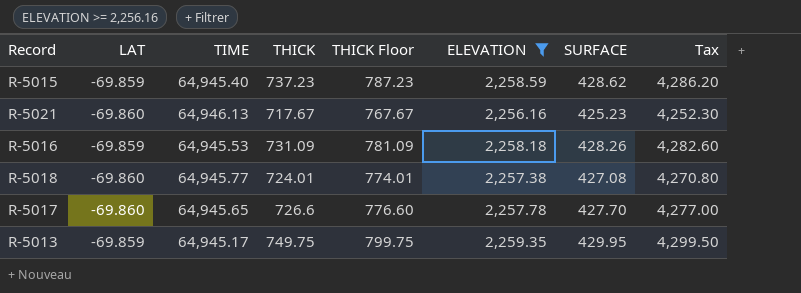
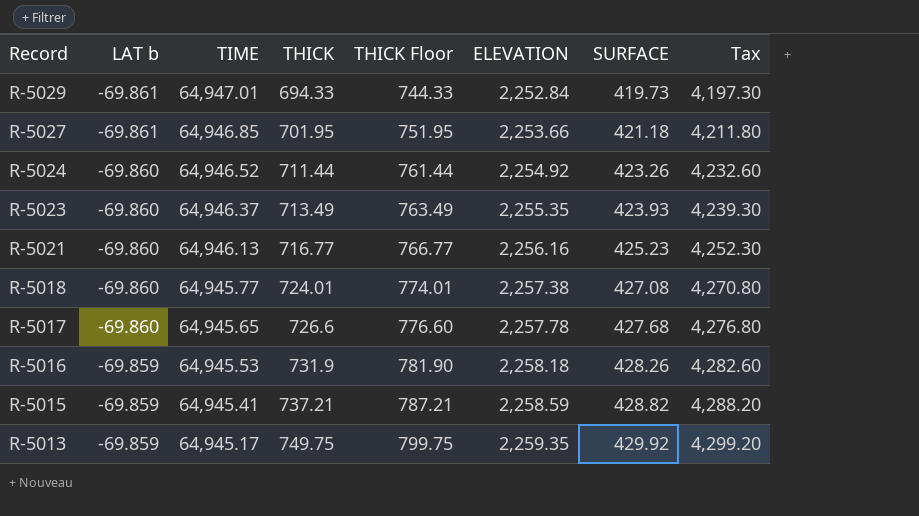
filter: ELEVATION >= 2,256.16 -> none
row order: none -> Record descending
column name: LAT -> LAT b
R-5021 | THICK: 717.67 -> 716.77
R-5021 | THICK Floor: 767.67 -> 766.77
R-5017 | SURFACE: 427.70 -> 427.68
R-5017 | Tax: 4,277.00 -> 4,276.80
R-5016 | THICK: 731.09 -> 731.9
R-5016 | THICK Floor: 781.09 -> 781.90
R-5015 | TIME: 64,945.40 -> 64,945.41
R-5015 | THICK: 737.23 -> 737.21
R-5015 | THICK Floor: 787.23 -> 787.21
R-5015 | SURFACE: 428.62 -> 428.82
R-5015 | Tax: 4,286.20 -> 4,288.20
R-5013 | SURFACE: 429.95 -> 429.92
R-5013 | Tax: 4,299.50 -> 4,299.20

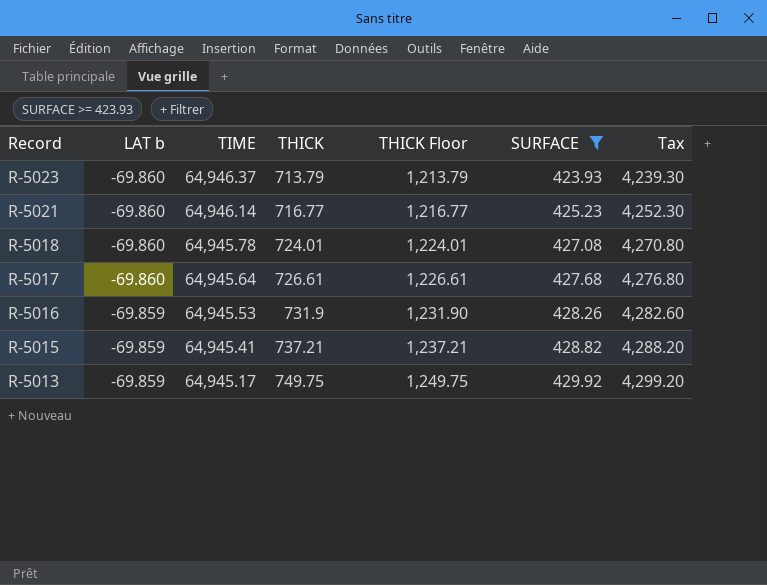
filter: none -> SURFACE >= 423.93
column ELEVATION | position: 6 -> none
column THICK Floor | formula: [THICK] + 50 -> [THICK] + 500
R-5023 | THICK: 713.49 -> 713.79
R-5021 | TIME: 64,946.13 -> 64,946.14
R-5018 | TIME: 64,945.77 -> 64,945.78
R-5017 | TIME: 64,945.65 -> 64,945.64
R-5017 | THICK: 726.6 -> 726.61

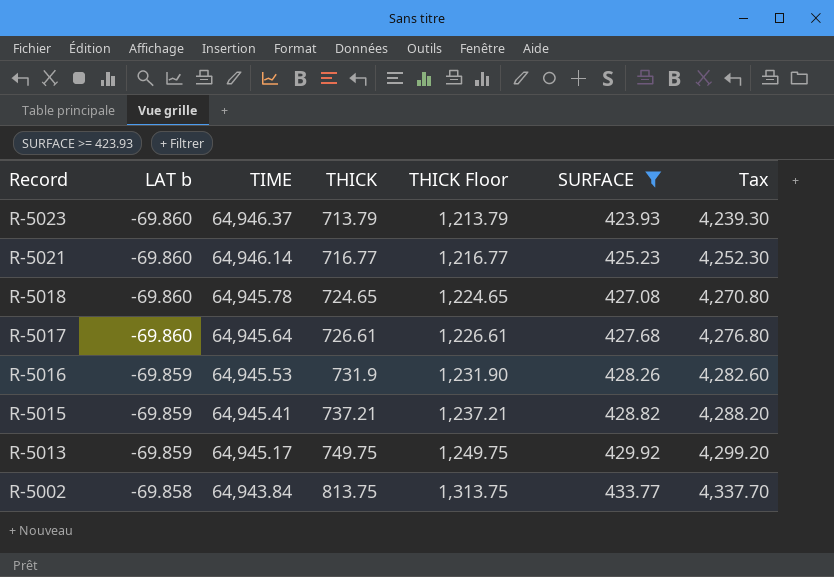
R-5018 | THICK: 724.01 -> 724.65
R-5018 | THICK Floor: 1,224.01 -> 1,224.65
row R-5002: none -> -69.858 | 64,943.84 | 813.75 | 1,313.75 | 433.77 | 4,337.70

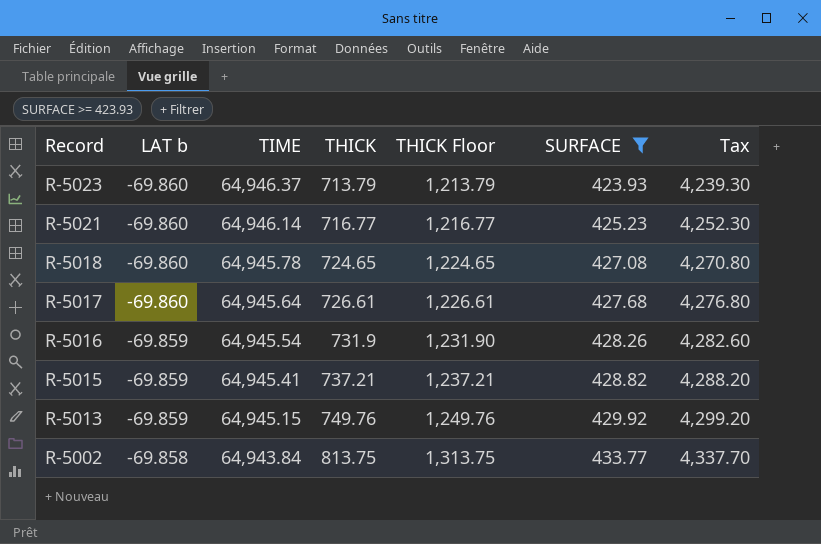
R-5016 | TIME: 64,945.53 -> 64,945.54
R-5013 | TIME: 64,945.17 -> 64,945.15
R-5013 | THICK: 749.75 -> 749.76
R-5013 | THICK Floor: 1,249.75 -> 1,249.76

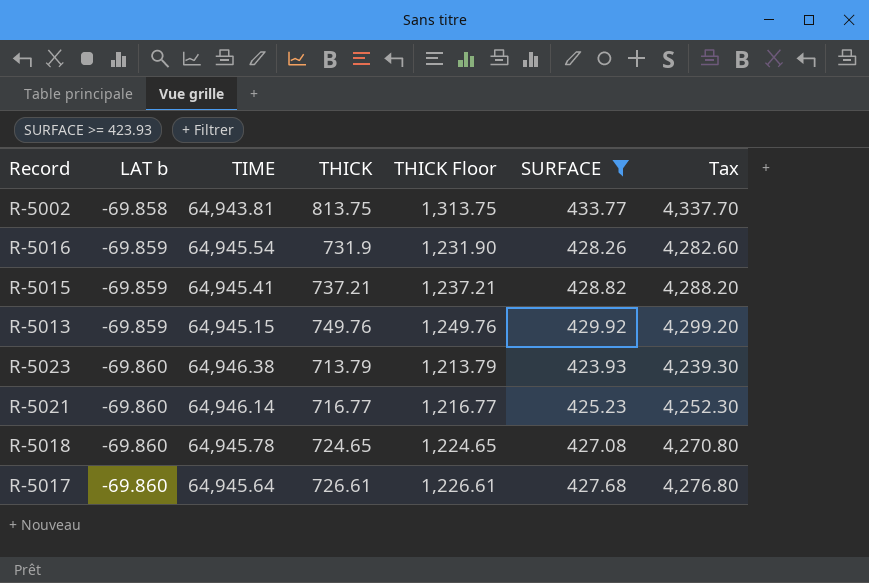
row order: Record descending -> LAT b descending
R-5002 | TIME: 64,943.84 -> 64,943.81
R-5023 | TIME: 64,946.37 -> 64,946.38

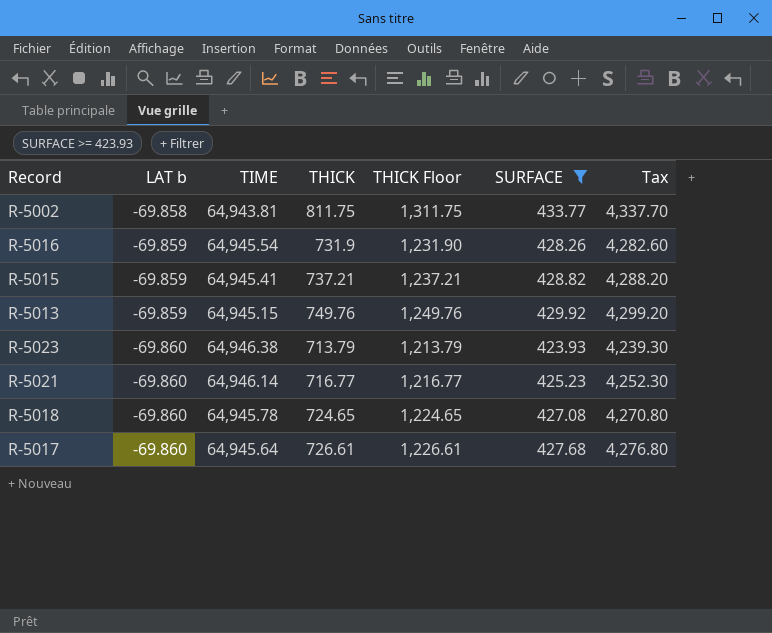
R-5002 | THICK: 813.75 -> 811.75
R-5002 | THICK Floor: 1,313.75 -> 1,311.75

